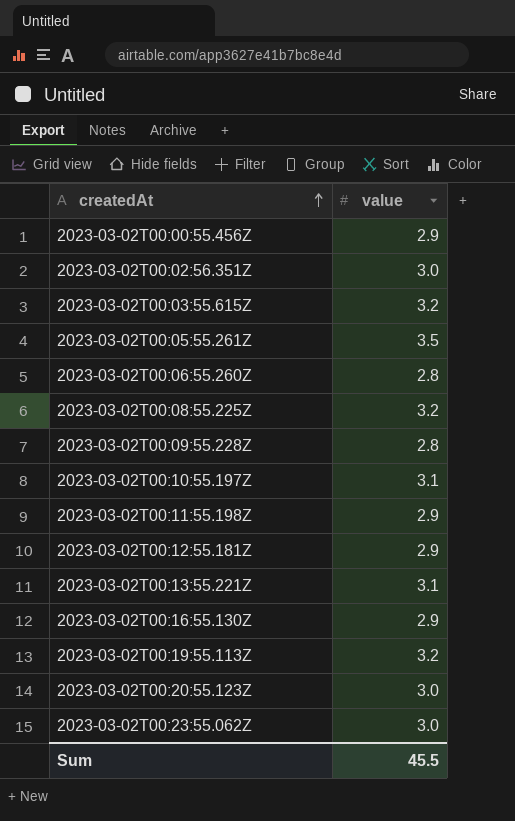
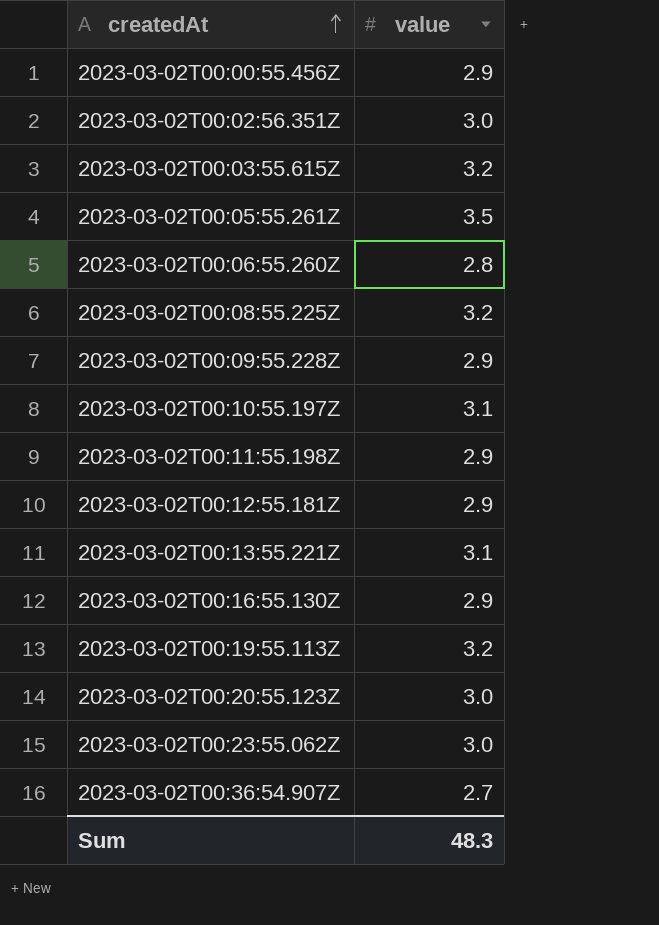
2023-03-02T00:09:55.228Z | value: 2.8 -> 2.9
row 2023-03-02T00:36:54.907Z: none -> 2.7
Sum | value: 45.5 -> 48.3

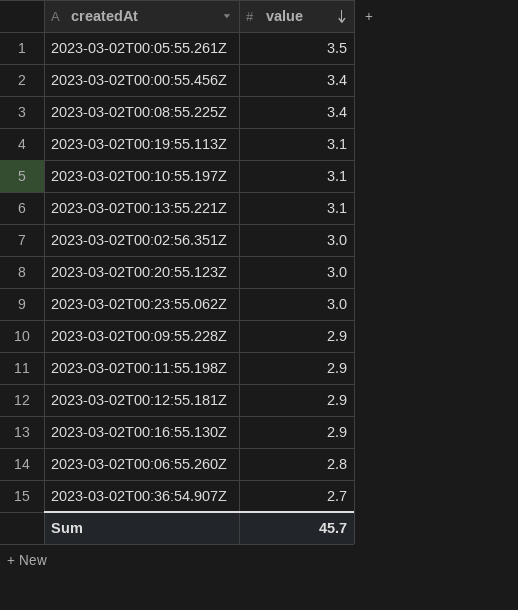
row order: createdAt ascending -> value descending
row 2023-03-02T00:03:55.615Z: 3.2 -> none
2023-03-02T00:00:55.456Z | value: 2.9 -> 3.4
2023-03-02T00:08:55.225Z | value: 3.2 -> 3.4
2023-03-02T00:19:55.113Z | value: 3.2 -> 3.1
Sum | value: 48.3 -> 45.7

